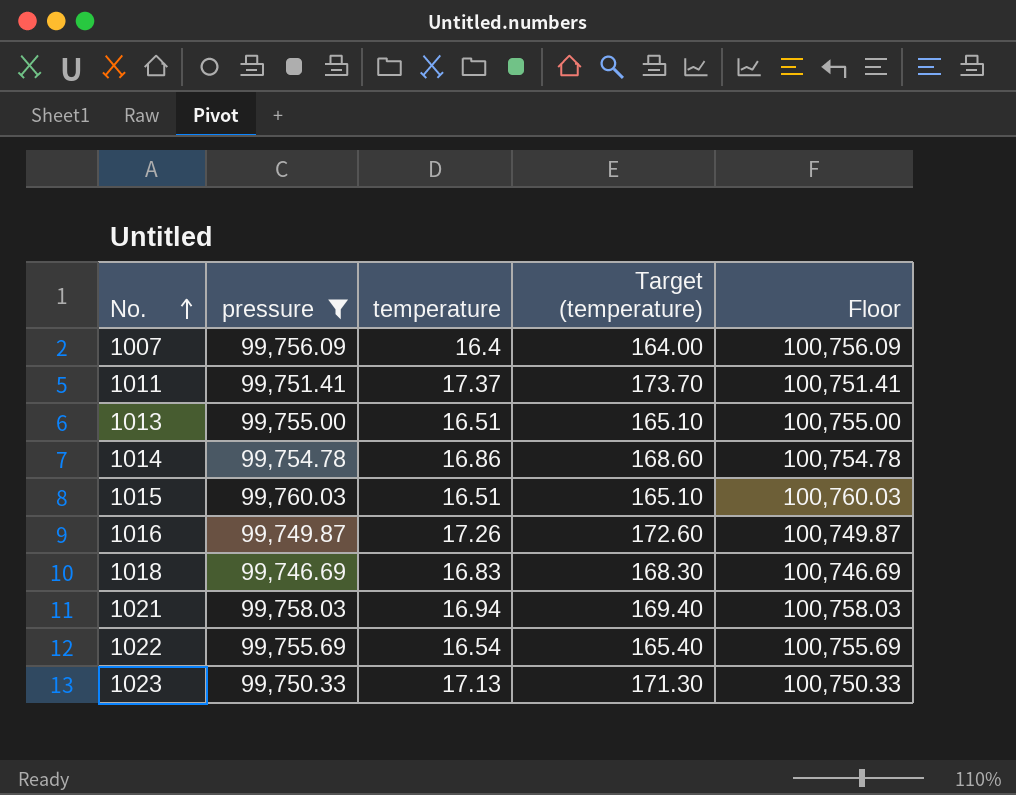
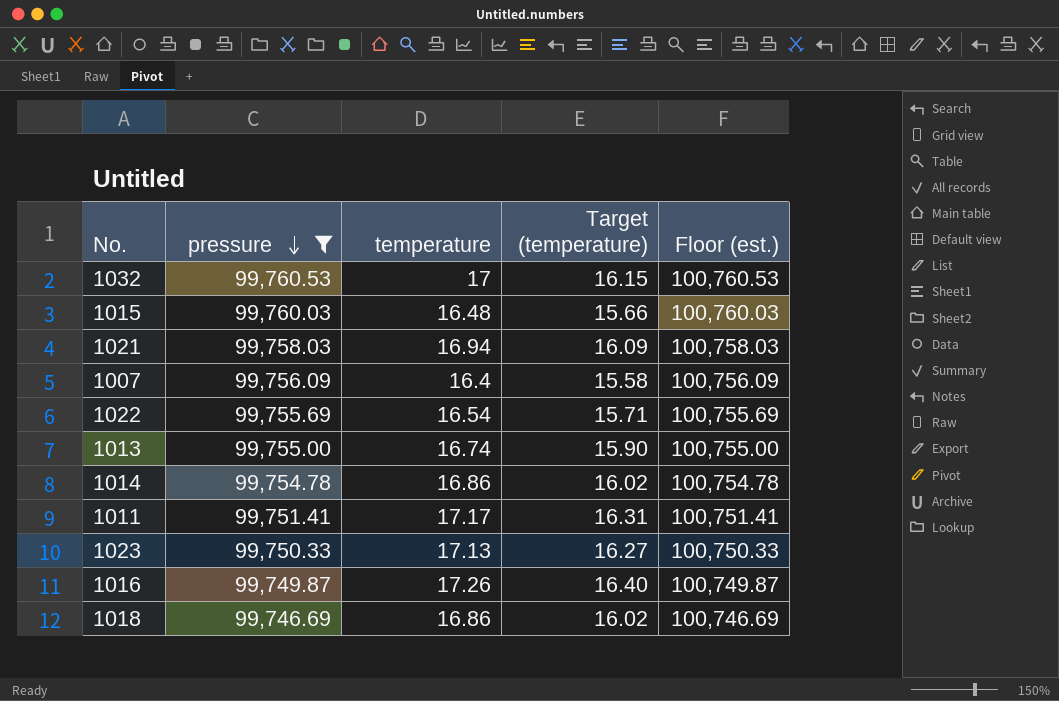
row order: No. ascending -> pressure descending
column Target (temperature) | formula: [temperature] * 10 -> [temperature] * 0.95
column name: Floor -> Floor (est.)
row 1032: none -> 99,760.53 | 17 | 16.15 | 100,760.53
1015 | temperature: 16.51 -> 16.48
1013 | temperature: 16.51 -> 16.74
1011 | temperature: 17.37 -> 17.17
1018 | temperature: 16.83 -> 16.86

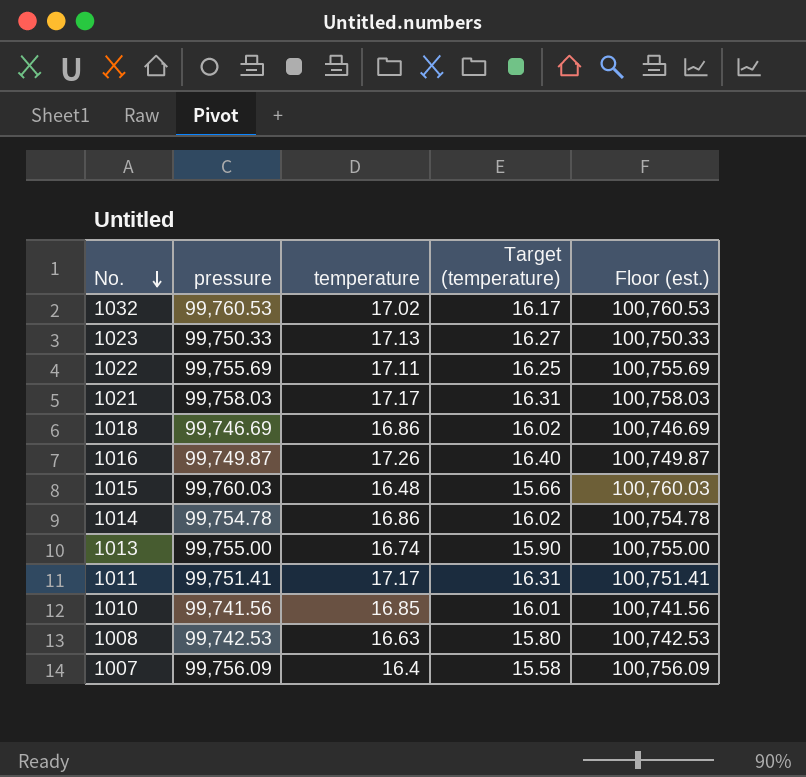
filter: pressure >= 99,746.69 -> none
row order: pressure descending -> No. descending
1032 | temperature: 17 -> 17.02
1032 | Target (temperature): 16.15 -> 16.17
1022 | temperature: 16.54 -> 17.11
1022 | Target (temperature): 15.71 -> 16.25
1021 | temperature: 16.94 -> 17.17
1021 | Target (temperature): 16.09 -> 16.31

